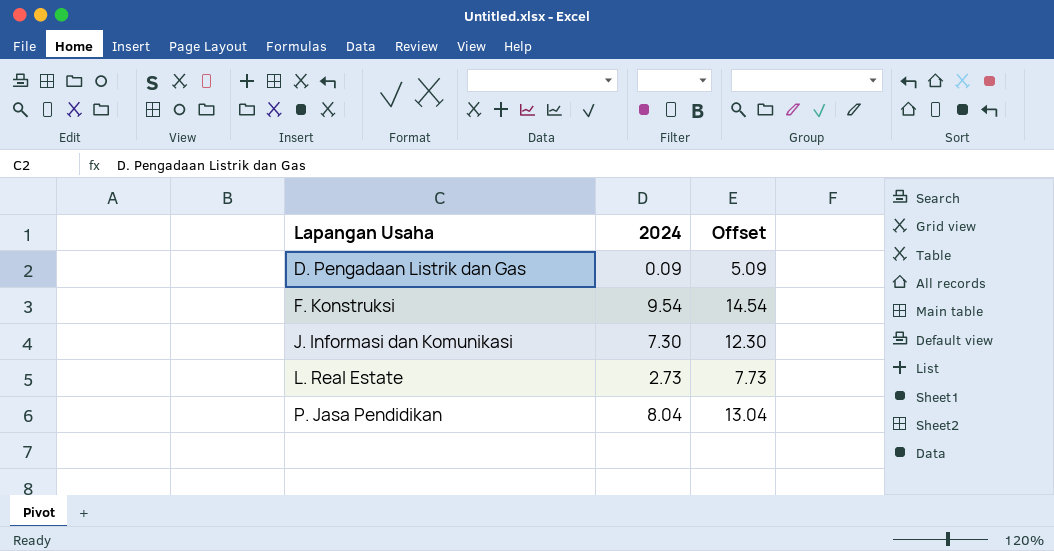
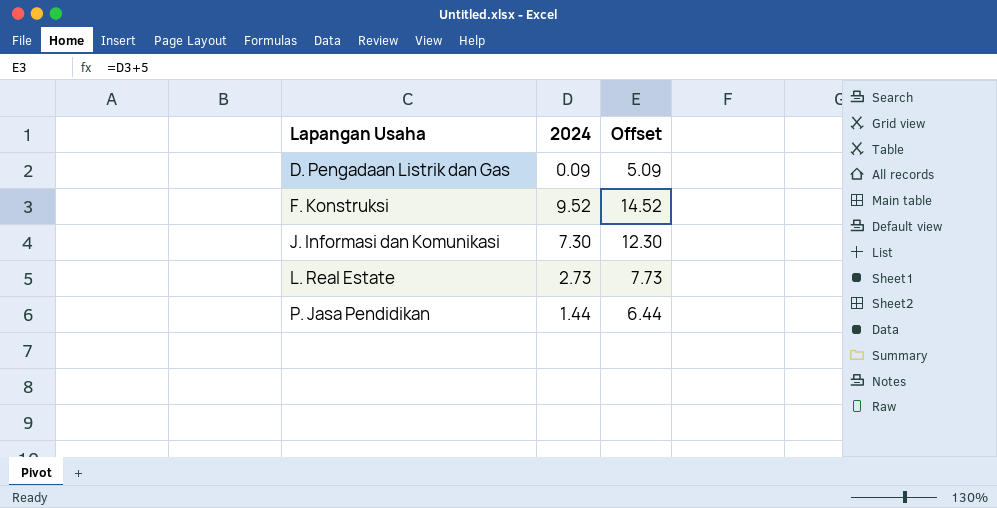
F. Konstruksi | 2024: 9.54 -> 9.52
F. Konstruksi | Offset: 14.54 -> 14.52
P. Jasa Pendidikan | 2024: 8.04 -> 1.44
P. Jasa Pendidikan | Offset: 13.04 -> 6.44

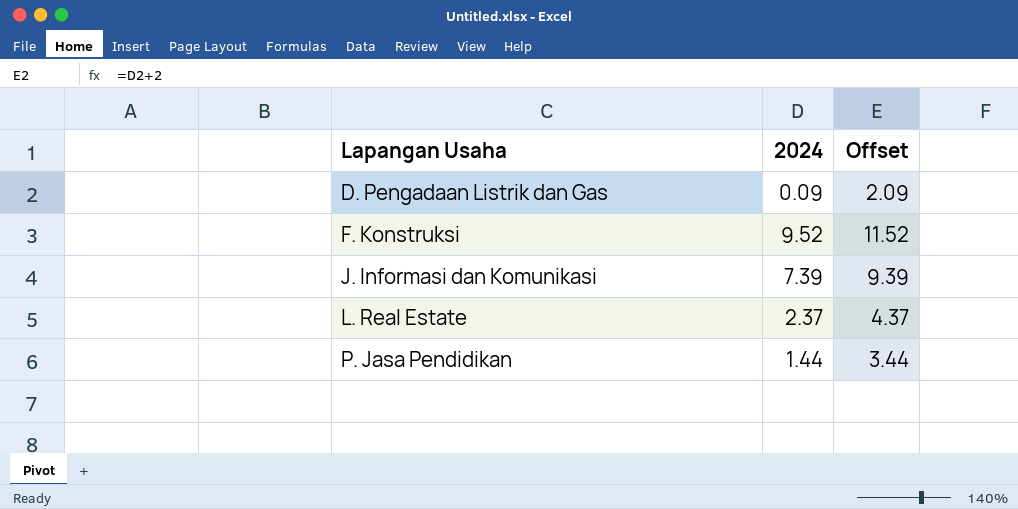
column Offset | formula: [2024] + 5 -> [2024] + 2
J. Informasi dan Komunikasi | 2024: 7.30 -> 7.39
L. Real Estate | 2024: 2.73 -> 2.37

